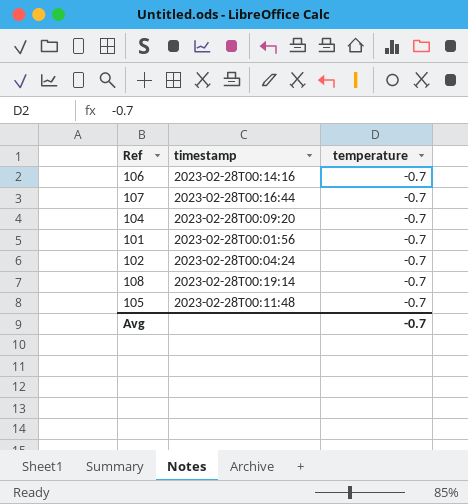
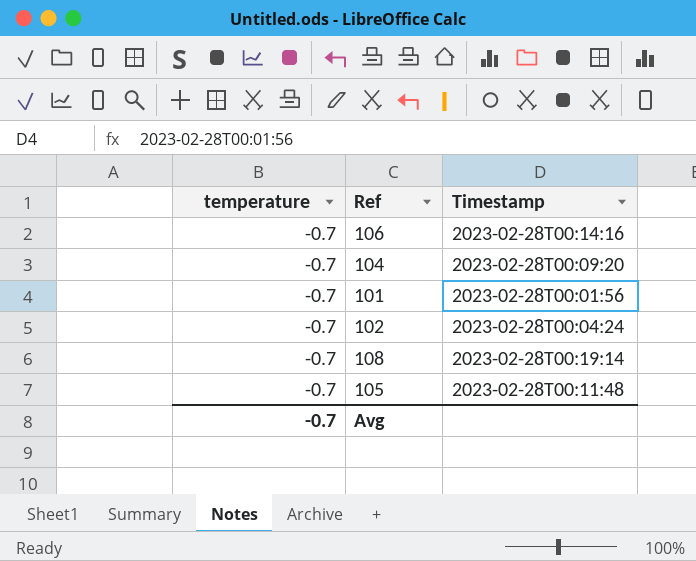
column temperature | position: 3 -> 1
column name: timestamp -> Timestamp
row 107: 2023-02-28T00:16:44 | -0.7 -> none

